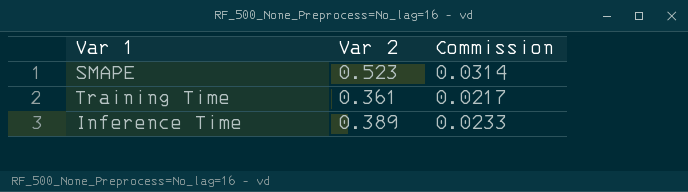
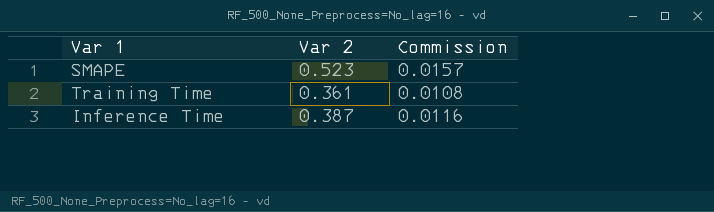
column Commission | formula: [Var 2] * 0.06 -> [Var 2] * 0.03
Inference Time | Var 2: 0.389 -> 0.387

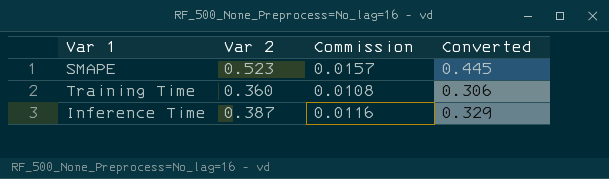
column Converted | formula: none -> [Var 2] * 0.85
Training Time | Var 2: 0.361 -> 0.360

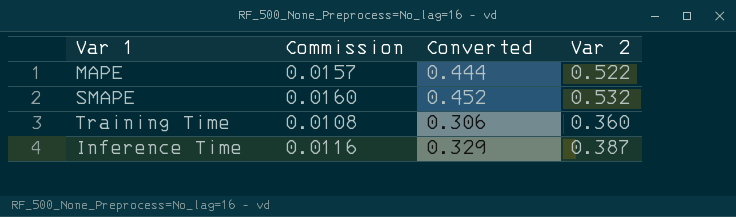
column Var 2 | position: 2 -> 4
row MAPE: none -> 0.0157 | 0.444 | 0.522
SMAPE | Commission: 0.0157 -> 0.0160
SMAPE | Converted: 0.445 -> 0.452
SMAPE | Var 2: 0.523 -> 0.532

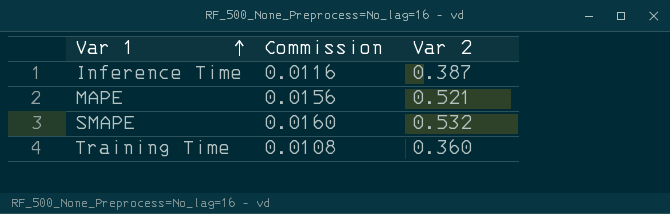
row order: none -> Var 1 ascending
column Converted | formula: [Var 2] * 0.85 -> none
MAPE | Commission: 0.0157 -> 0.0156
MAPE | Var 2: 0.522 -> 0.521

